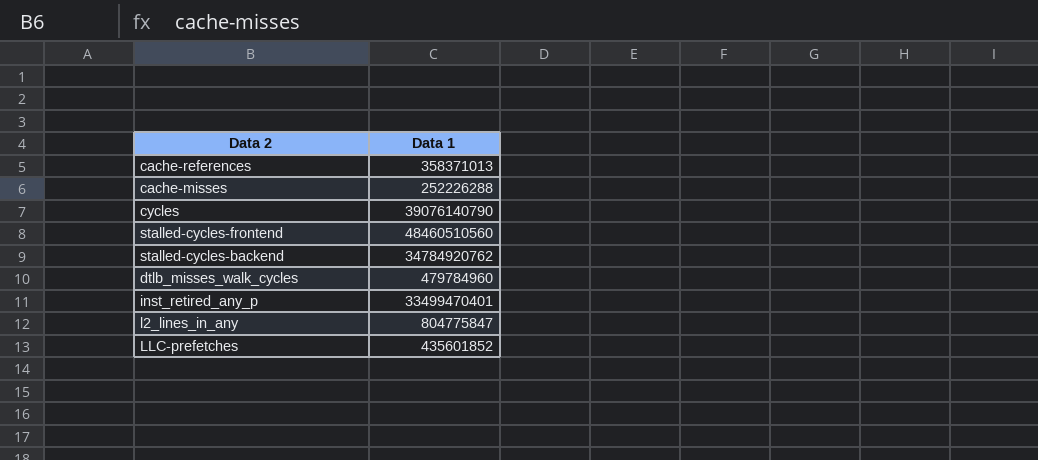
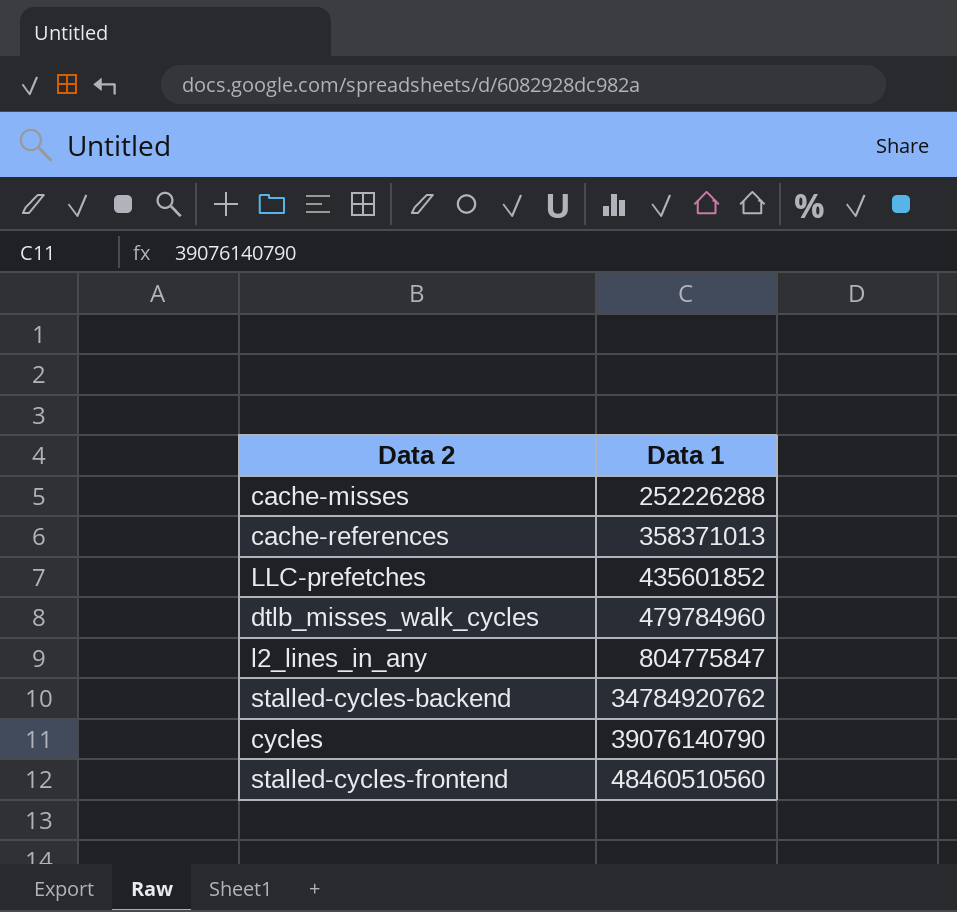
row order: none -> Data 1 ascending
row inst_retired_any_p: 33499470401 -> none

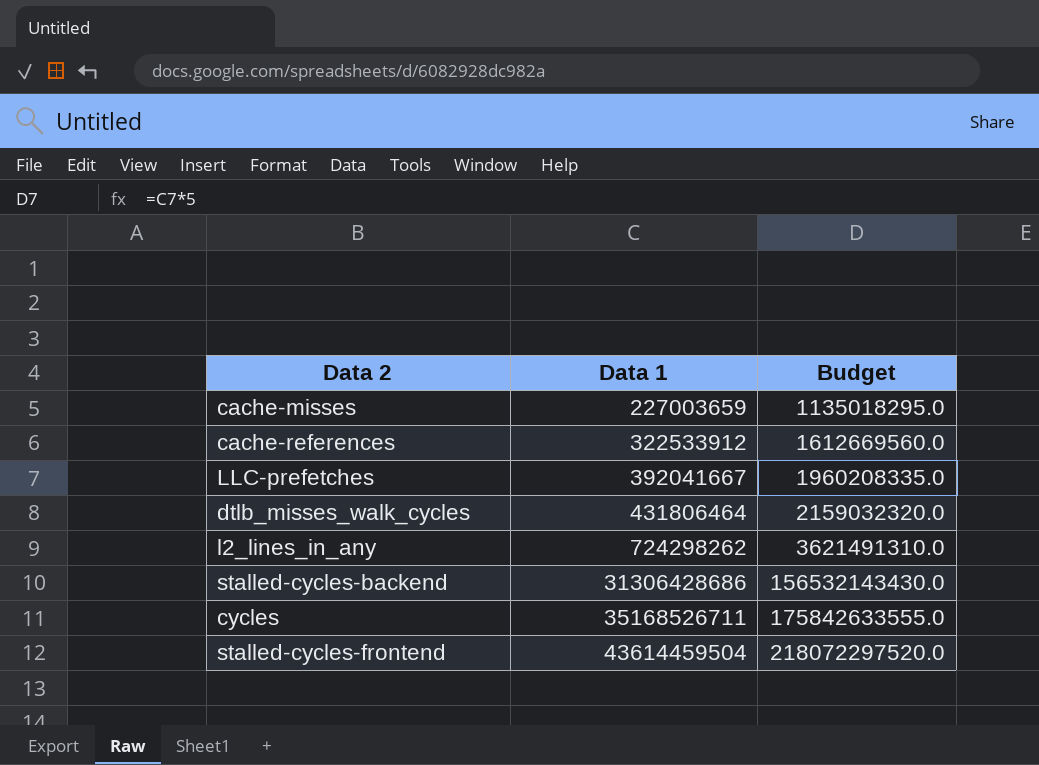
column Budget | formula: none -> [Data 1] * 5
cache-misses | Data 1: 252226288 -> 227003659
cache-references | Data 1: 358371013 -> 322533912
LLC-prefetches | Data 1: 435601852 -> 392041667
dtlb_misses_walk_cycles | Data 1: 479784960 -> 431806464
l2_lines_in_any | Data 1: 804775847 -> 724298262
stalled-cycles-backend | Data 1: 34784920762 -> 31306428686
cycles | Data 1: 39076140790 -> 35168526711
stalled-cycles-frontend | Data 1: 48460510560 -> 43614459504

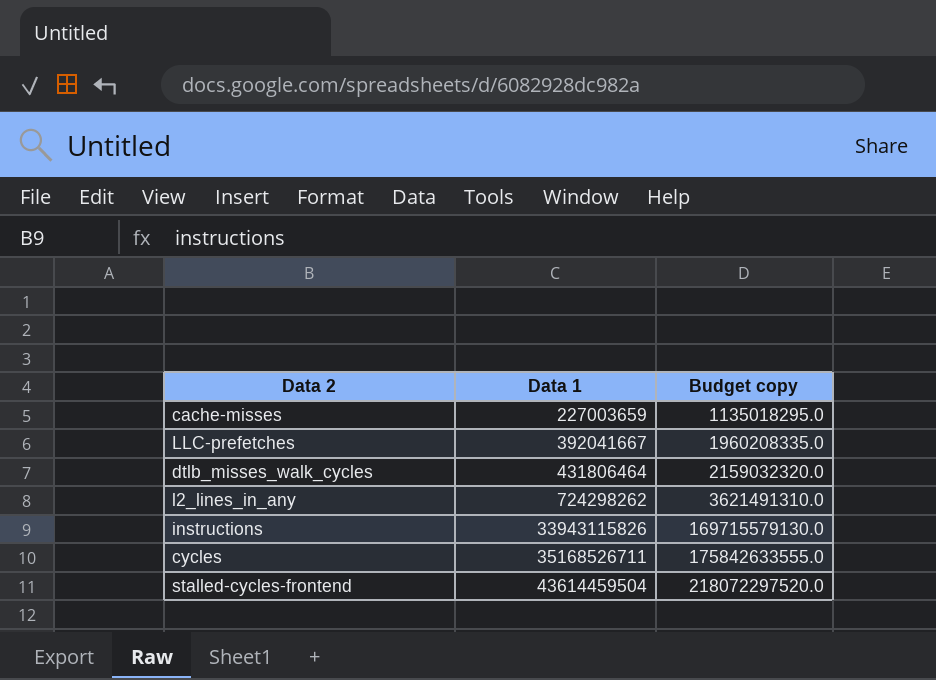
column name: Budget -> Budget copy
row cache-references: 322533912 | 1612669560.0 -> none
row stalled-cycles-backend: 31306428686 | 156532143430.0 -> none
row instructions: none -> 33943115826 | 169715579130.0

